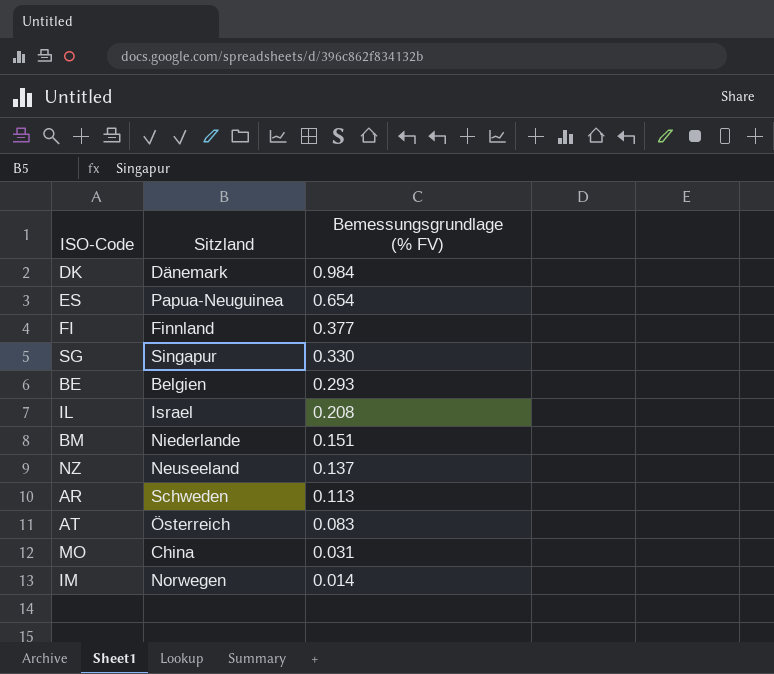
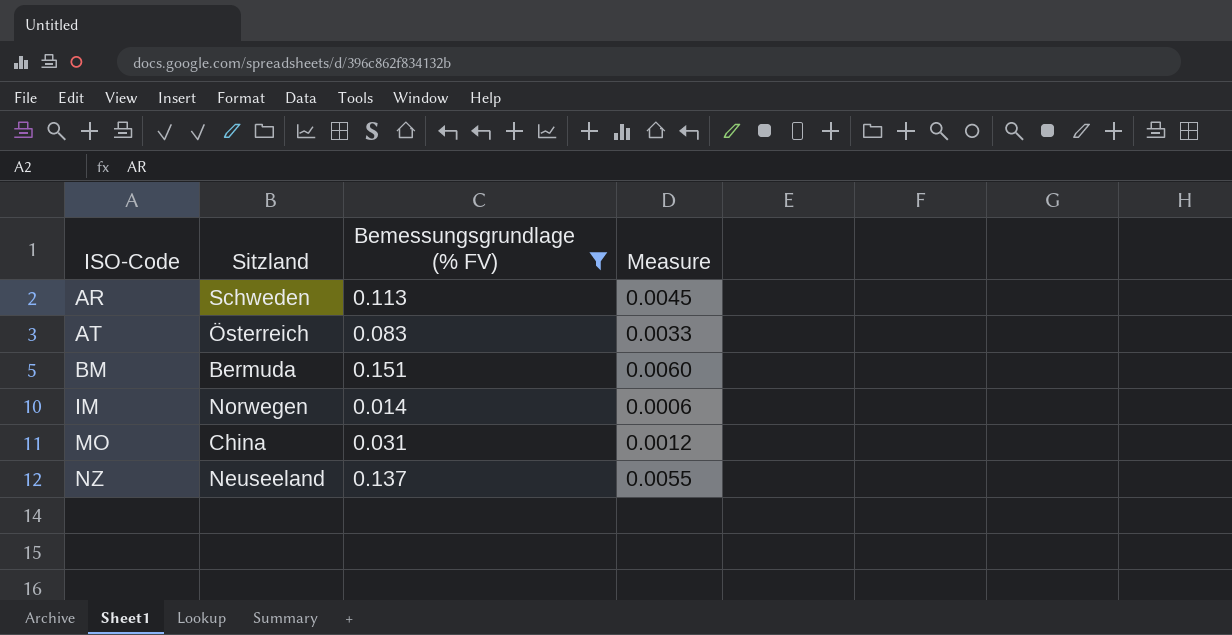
filter: none -> Bemessungsgrundlage (% FV) <= 0.151
row order: Bemessungsgrundlage (% FV) descending -> ISO-Code ascending
column Measure | formula: none -> [Bemessungsgrundlage (% FV)] * 0.04
BM | Sitzland: Niederlande -> Bermuda

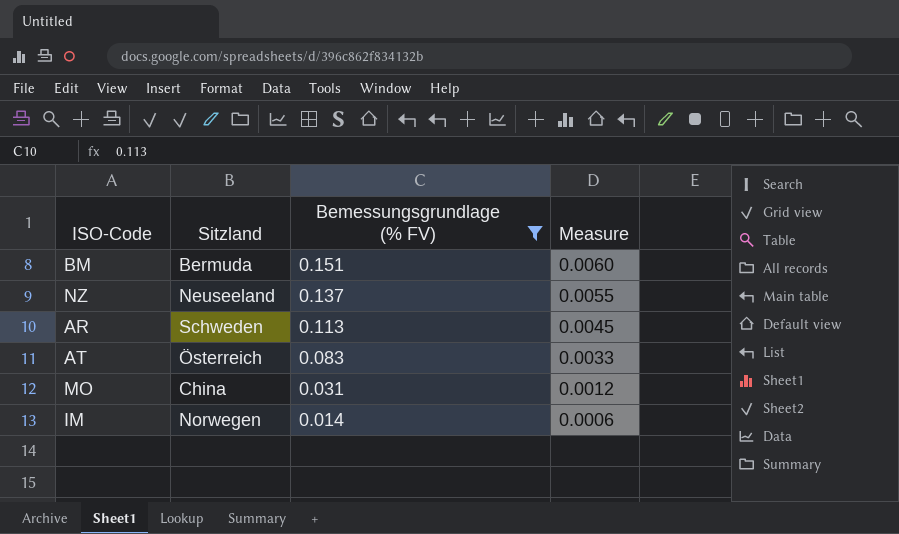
row order: ISO-Code ascending -> Bemessungsgrundlage (% FV) descending

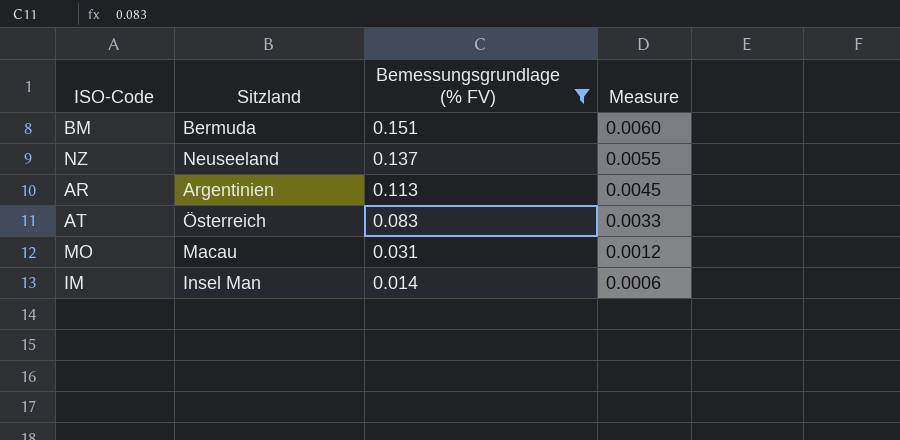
AR | Sitzland: Schweden -> Argentinien
MO | Sitzland: China -> Macau
IM | Sitzland: Norwegen -> Insel Man

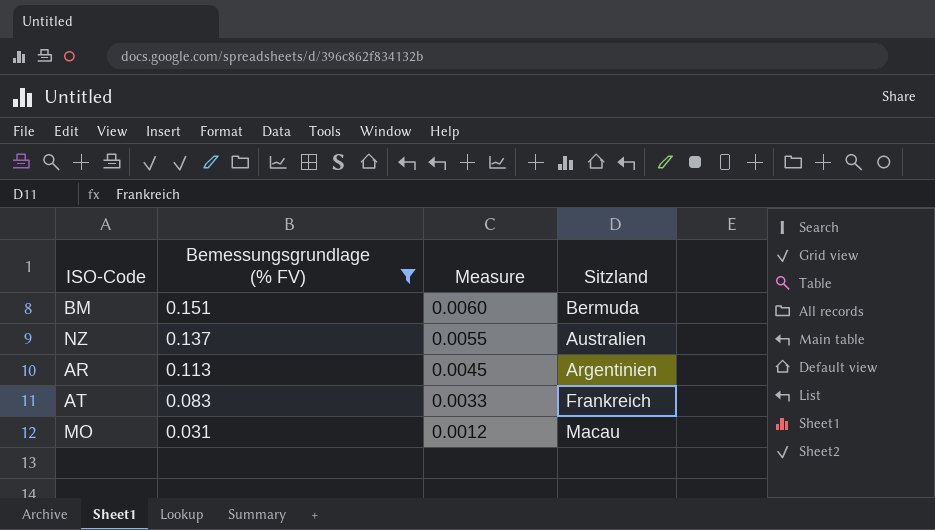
column Sitzland | position: 2 -> 4
row IM: Insel Man | 0.014 | 0.0006 -> none
NZ | Sitzland: Neuseeland -> Australien
AT | Sitzland: Österreich -> Frankreich

